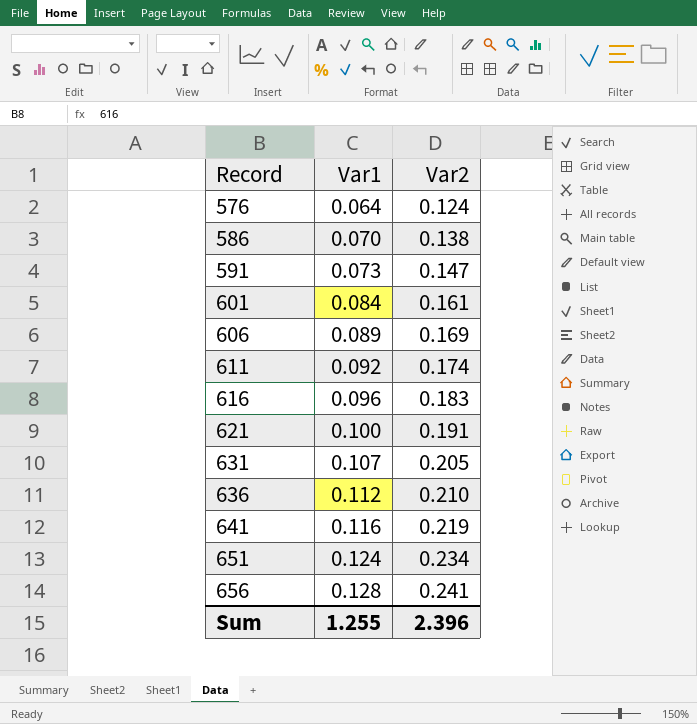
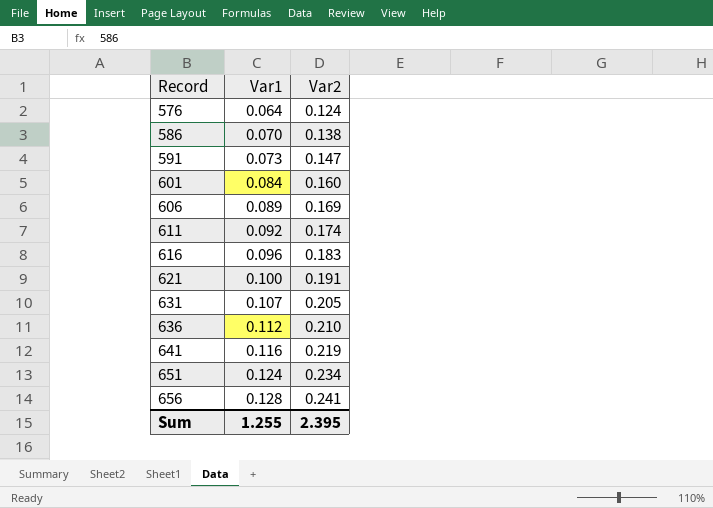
601 | Var2: 0.161 -> 0.160
Sum | Var2: 2.396 -> 2.395

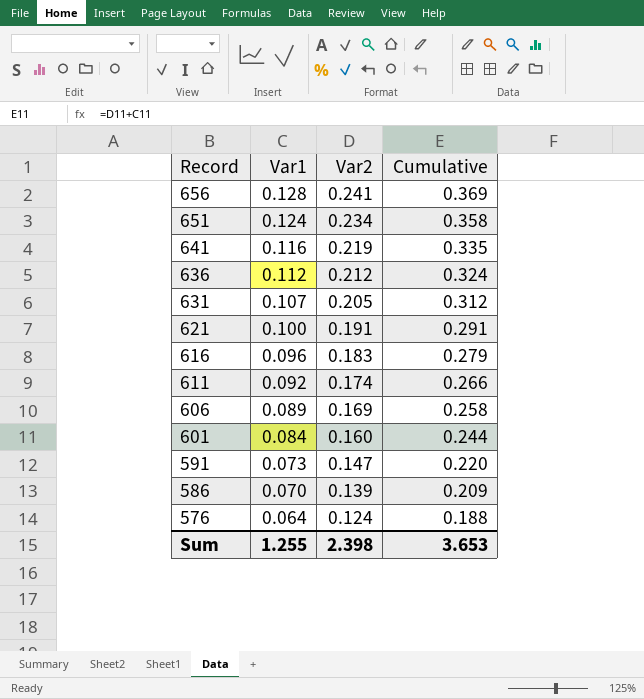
row order: Record ascending -> Record descending
column Cumulative | formula: none -> [Var1] + [Var2]
636 | Var2: 0.210 -> 0.212
586 | Var2: 0.138 -> 0.139
Sum | Var2: 2.395 -> 2.398

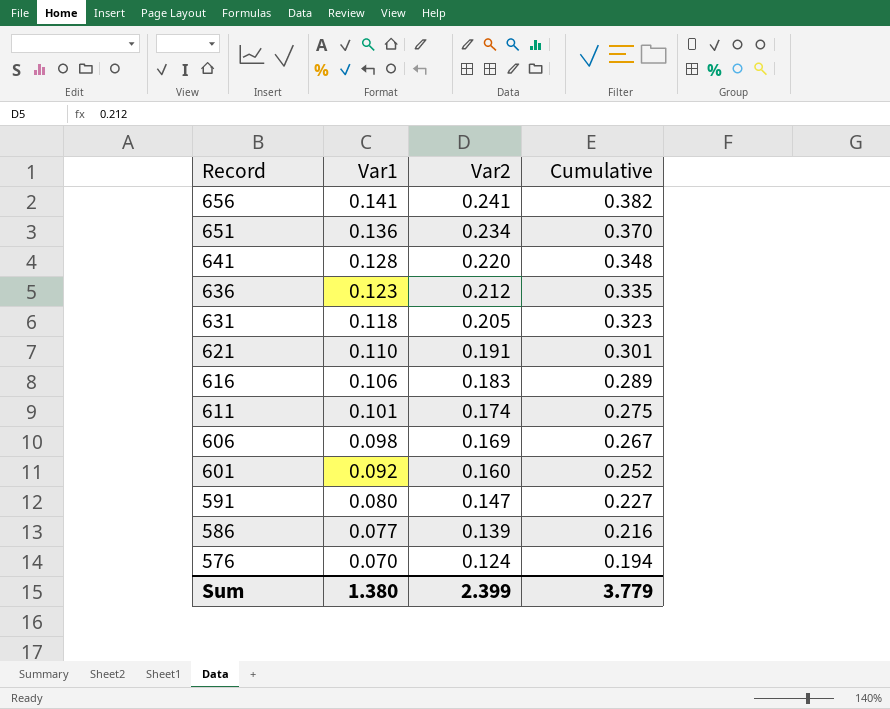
656 | Var1: 0.128 -> 0.141
656 | Cumulative: 0.369 -> 0.382
651 | Var1: 0.124 -> 0.136
651 | Cumulative: 0.358 -> 0.370
641 | Var1: 0.116 -> 0.128
641 | Var2: 0.219 -> 0.220
641 | Cumulative: 0.335 -> 0.348
636 | Var1: 0.112 -> 0.123
636 | Cumulative: 0.324 -> 0.335
631 | Var1: 0.107 -> 0.118
631 | Cumulative: 0.312 -> 0.323
621 | Var1: 0.100 -> 0.110
621 | Cumulative: 0.291 -> 0.301
616 | Var1: 0.096 -> 0.106
616 | Cumulative: 0.279 -> 0.289
611 | Var1: 0.092 -> 0.101
611 | Cumulative: 0.266 -> 0.275
606 | Var1: 0.089 -> 0.098
606 | Cumulative: 0.258 -> 0.267
601 | Var1: 0.084 -> 0.092
601 | Cumulative: 0.244 -> 0.252
591 | Var1: 0.073 -> 0.080
591 | Cumulative: 0.220 -> 0.227
586 | Var1: 0.070 -> 0.077
586 | Cumulative: 0.209 -> 0.216
576 | Var1: 0.064 -> 0.070
576 | Cumulative: 0.188 -> 0.194
Sum | Var1: 1.255 -> 1.380
Sum | Var2: 2.398 -> 2.399
Sum | Cumulative: 3.653 -> 3.779

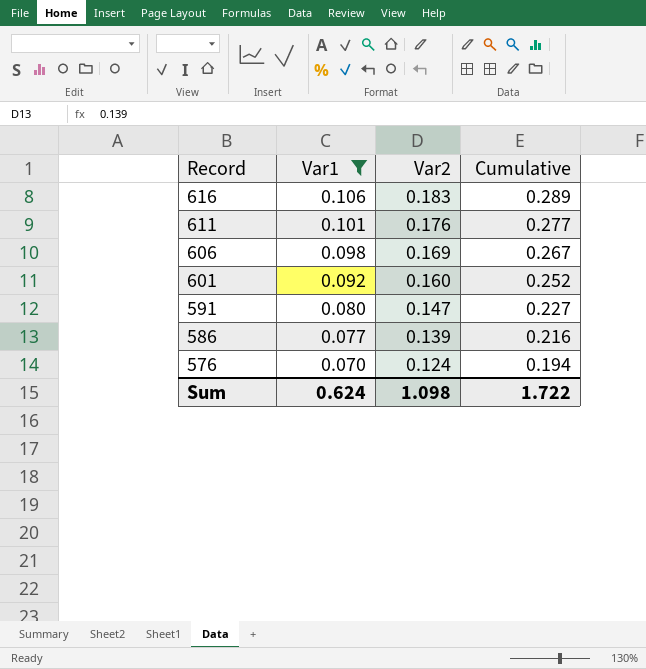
filter: none -> Var1 <= 0.106
611 | Var2: 0.174 -> 0.176
611 | Cumulative: 0.275 -> 0.277
Sum | Var1: 1.380 -> 0.624
Sum | Var2: 2.399 -> 1.098
Sum | Cumulative: 3.779 -> 1.722

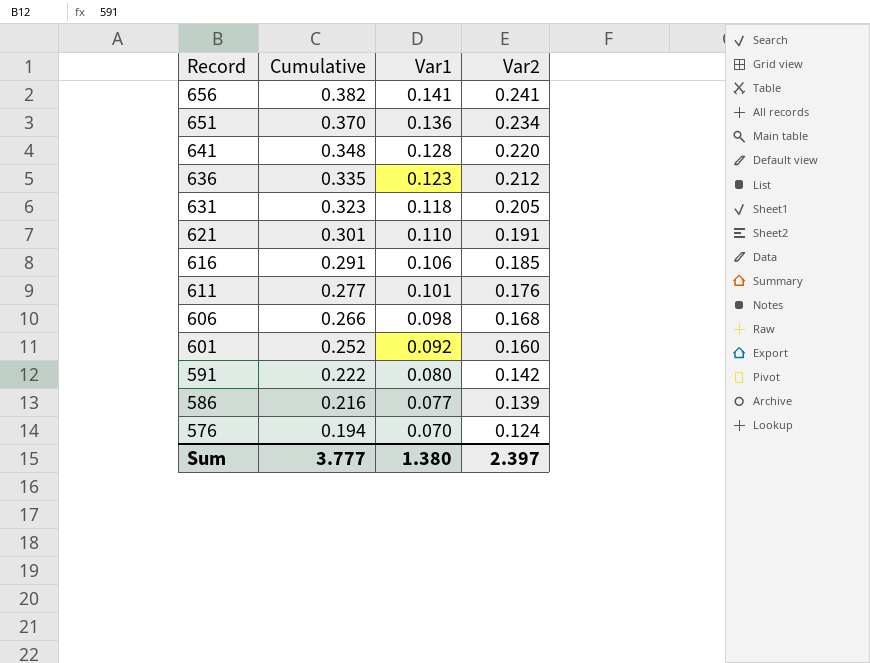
filter: Var1 <= 0.106 -> none
column Cumulative | position: 4 -> 2
616 | Cumulative: 0.289 -> 0.291
616 | Var2: 0.183 -> 0.185
606 | Cumulative: 0.267 -> 0.266
606 | Var2: 0.169 -> 0.168
591 | Cumulative: 0.227 -> 0.222
591 | Var2: 0.147 -> 0.142
Sum | Cumulative: 1.722 -> 3.777
Sum | Var1: 0.624 -> 1.380
Sum | Var2: 1.098 -> 2.397

